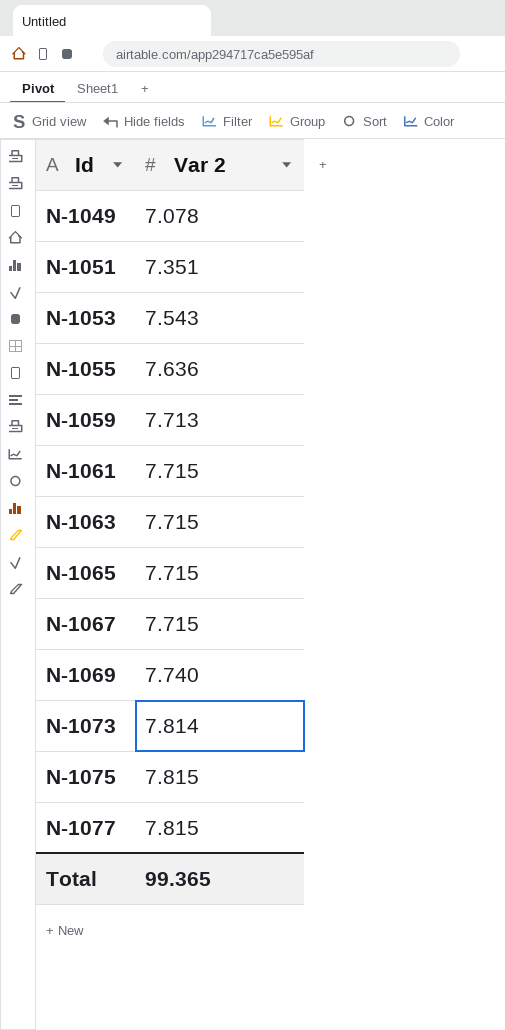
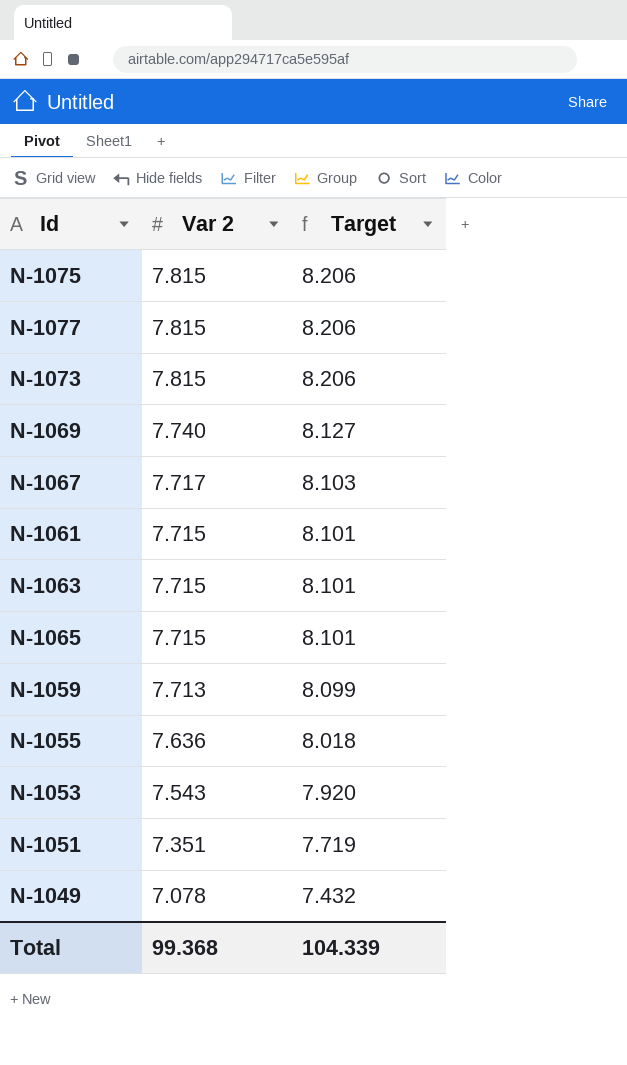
row order: Id ascending -> Var 2 descending
column Target | formula: none -> [Var 2] * 1.05
N-1073 | Var 2: 7.814 -> 7.815
N-1067 | Var 2: 7.715 -> 7.717
Total | Var 2: 99.365 -> 99.368

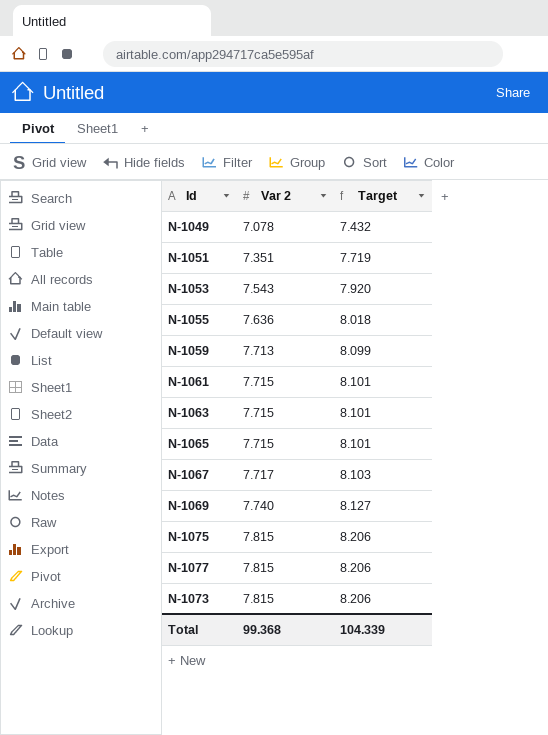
row order: Var 2 descending -> Var 2 ascending

